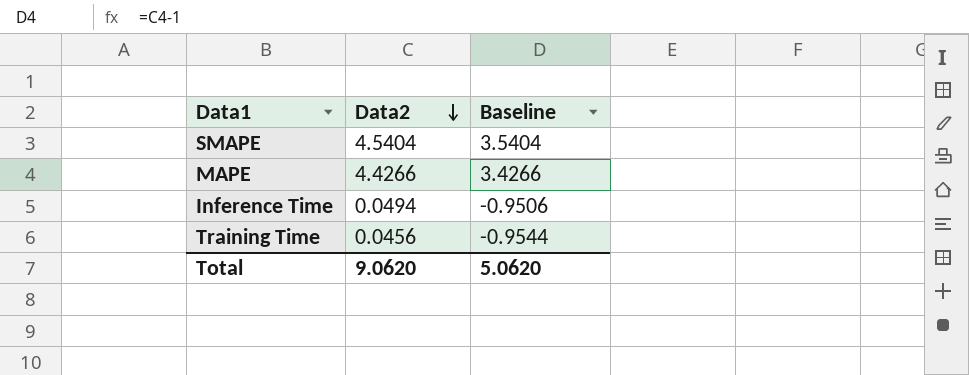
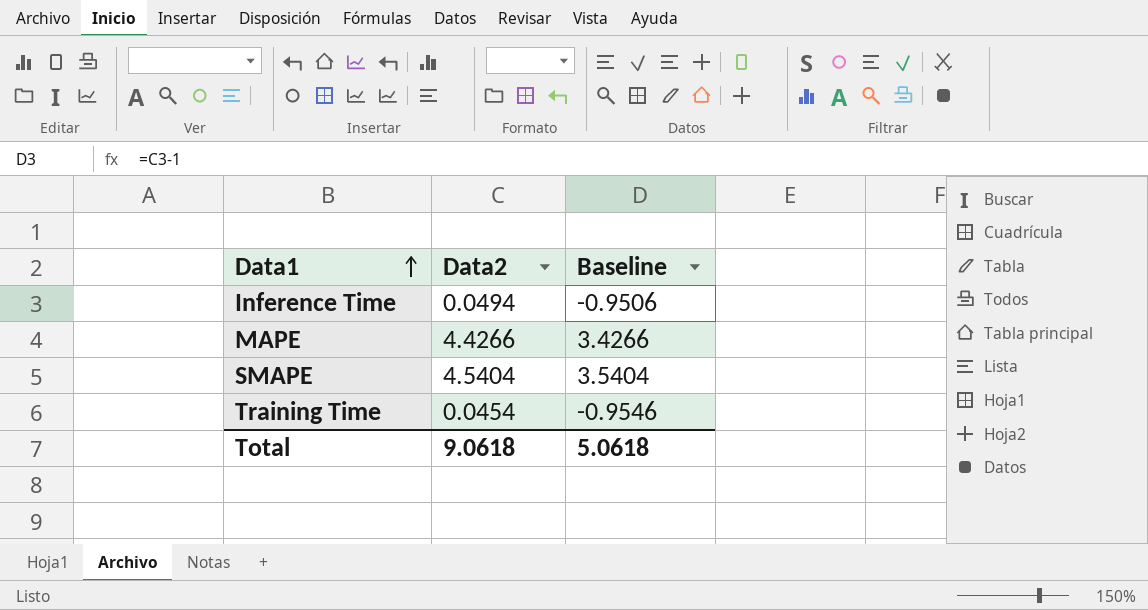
row order: Data2 descending -> Data1 ascending
Training Time | Data2: 0.0456 -> 0.0454
Training Time | Baseline: -0.9544 -> -0.9546
Total | Data2: 9.0620 -> 9.0618
Total | Baseline: 5.0620 -> 5.0618

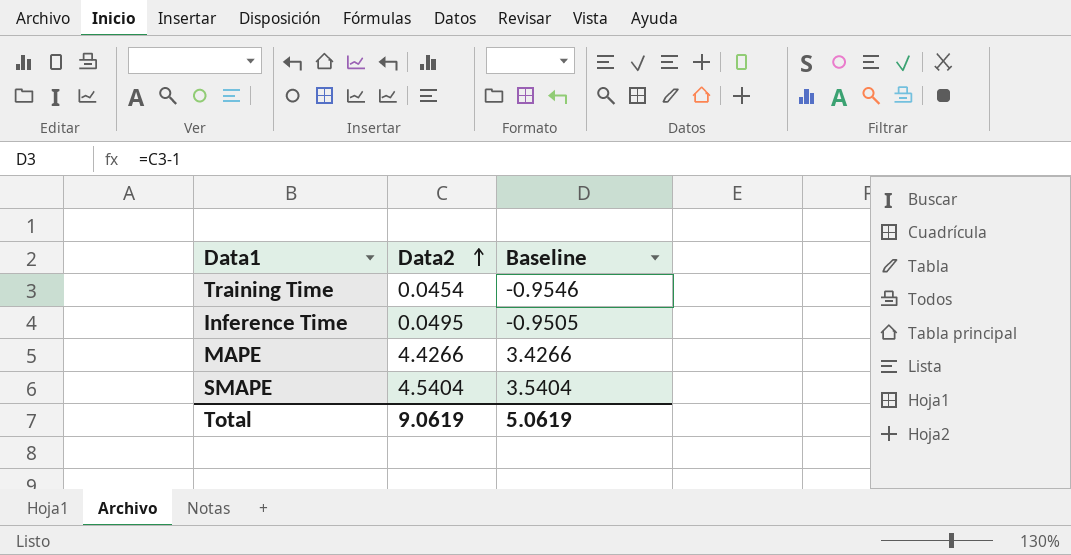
row order: Data1 ascending -> Data2 ascending
Inference Time | Data2: 0.0494 -> 0.0495
Inference Time | Baseline: -0.9506 -> -0.9505
Total | Data2: 9.0618 -> 9.0619
Total | Baseline: 5.0618 -> 5.0619

